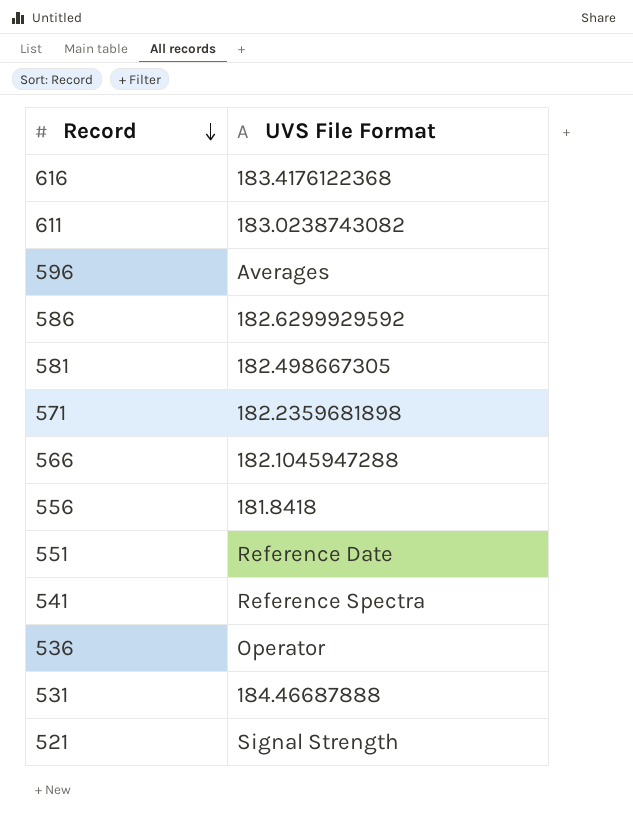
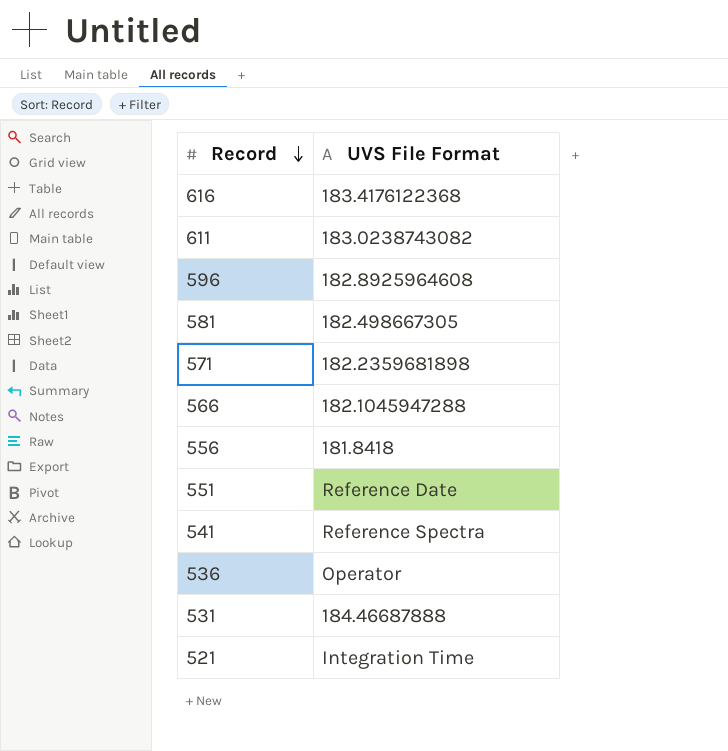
row 586: 182.6299929592 -> none
596 | UVS File Format: Averages -> 182.8925964608
521 | UVS File Format: Signal Strength -> Integration Time

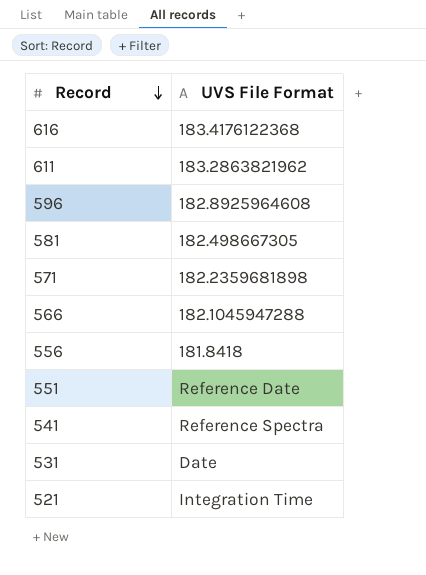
row 536: Operator -> none
611 | UVS File Format: 183.0238743082 -> 183.2863821962
531 | UVS File Format: 184.46687888 -> Date

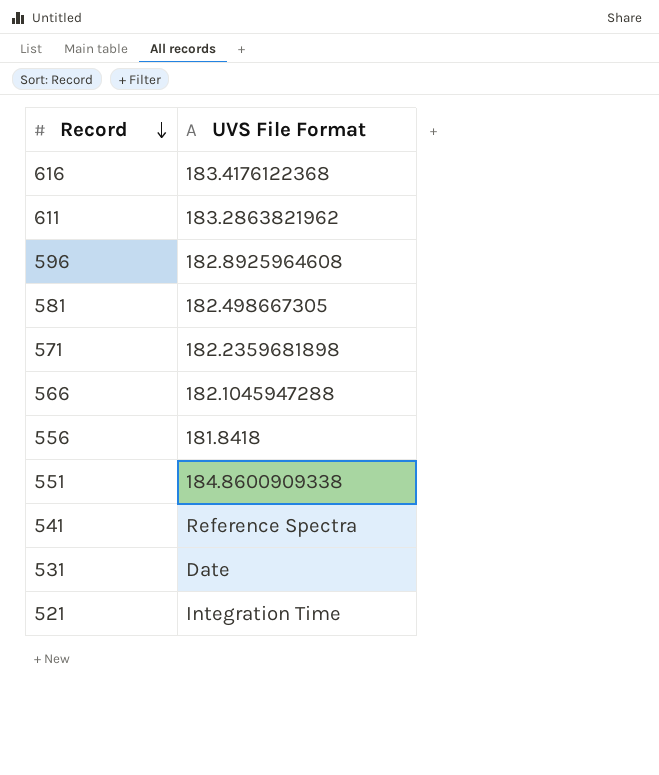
551 | UVS File Format: Reference Date -> 184.8600909338

